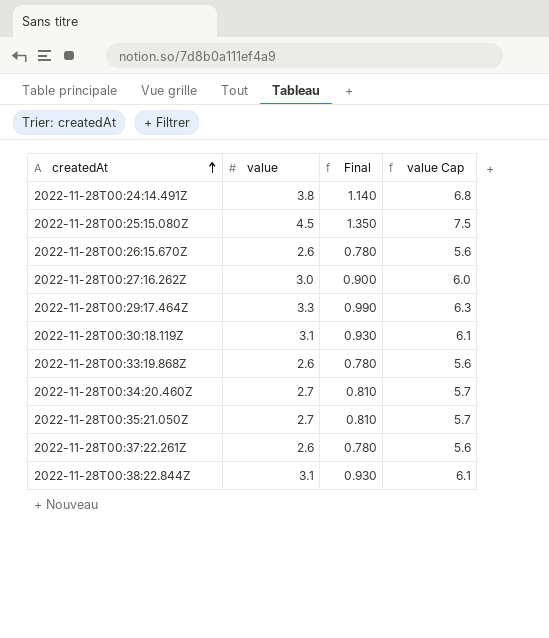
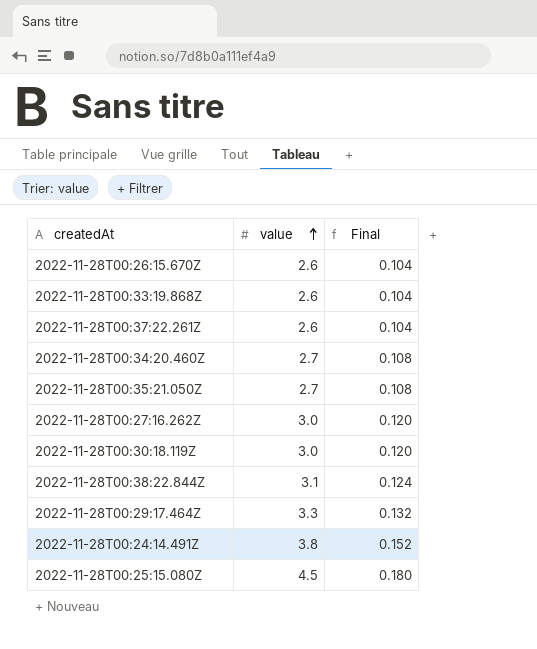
row order: createdAt ascending -> value ascending
column value Cap | formula: [value] + 3 -> none
column Final | formula: [value] * 0.3 -> [value] * 0.04
2022-11-28T00:30:18.119Z | value: 3.1 -> 3.0

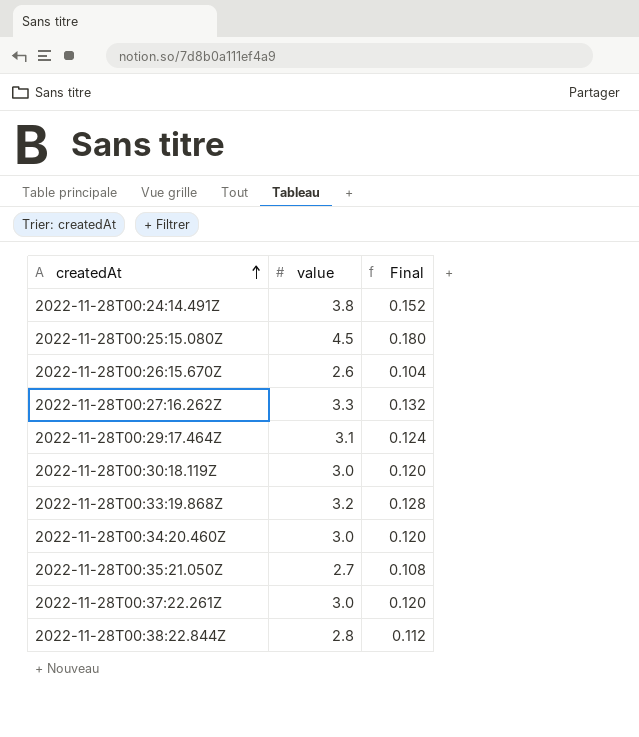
row order: value ascending -> createdAt ascending
2022-11-28T00:27:16.262Z | value: 3.0 -> 3.3
2022-11-28T00:27:16.262Z | Final: 0.120 -> 0.132
2022-11-28T00:29:17.464Z | value: 3.3 -> 3.1
2022-11-28T00:29:17.464Z | Final: 0.132 -> 0.124
2022-11-28T00:33:19.868Z | value: 2.6 -> 3.2
2022-11-28T00:33:19.868Z | Final: 0.104 -> 0.128
2022-11-28T00:34:20.460Z | value: 2.7 -> 3.0
2022-11-28T00:34:20.460Z | Final: 0.108 -> 0.120
2022-11-28T00:37:22.261Z | value: 2.6 -> 3.0
2022-11-28T00:37:22.261Z | Final: 0.104 -> 0.120
2022-11-28T00:38:22.844Z | value: 3.1 -> 2.8
2022-11-28T00:38:22.844Z | Final: 0.124 -> 0.112

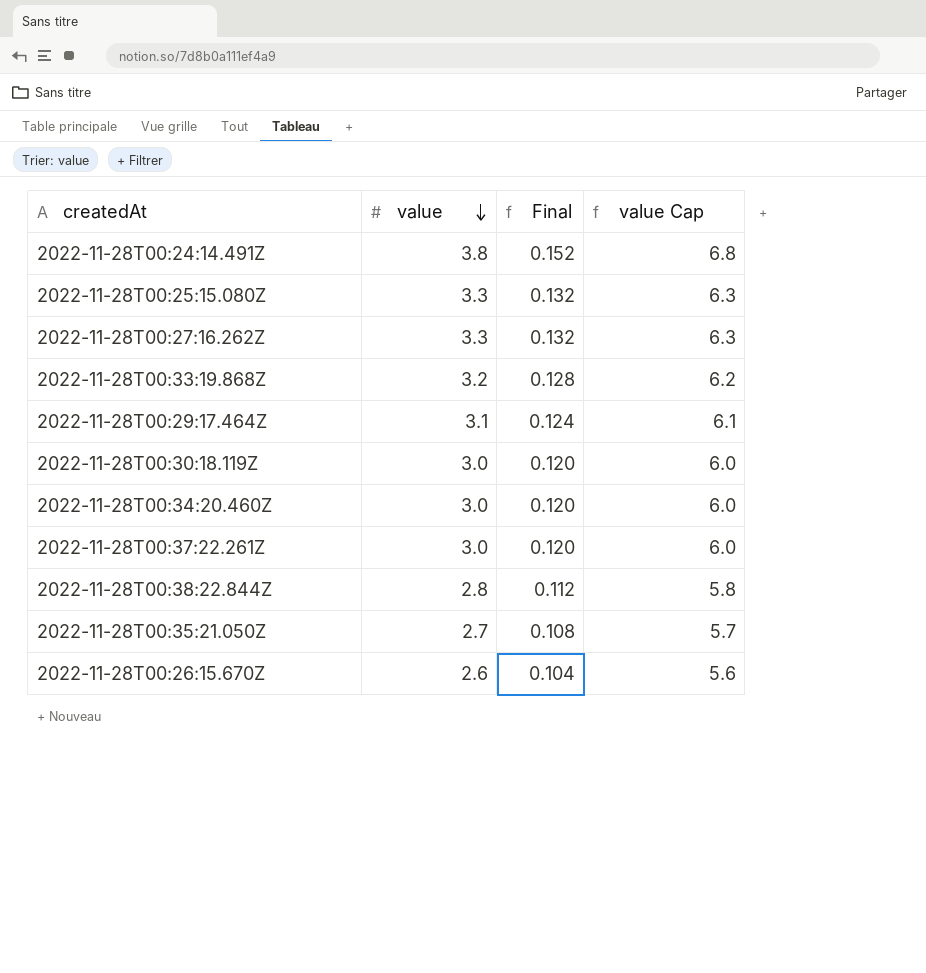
row order: createdAt ascending -> value descending
column value Cap | formula: none -> [value] + 3
2022-11-28T00:25:15.080Z | value: 4.5 -> 3.3
2022-11-28T00:25:15.080Z | Final: 0.180 -> 0.132

